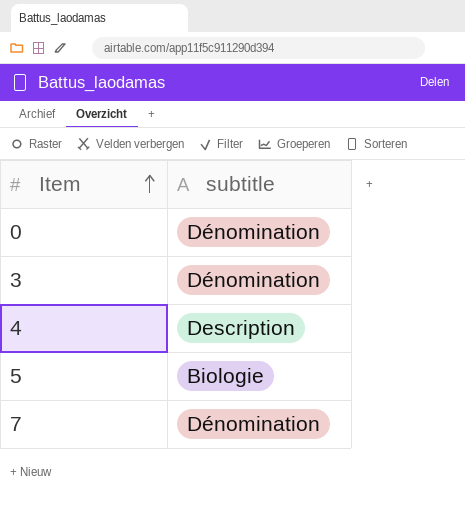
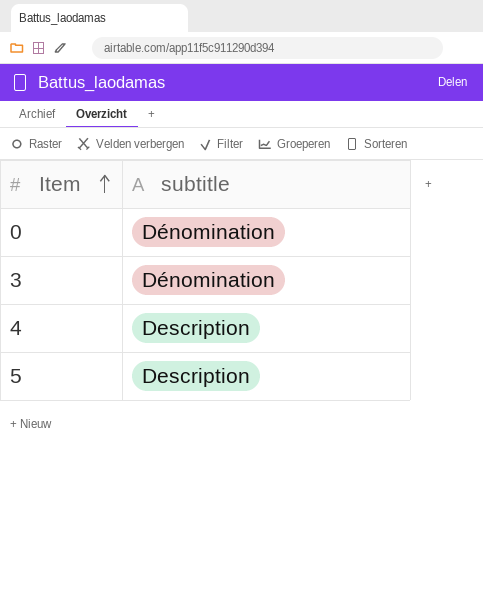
row 7: Dénomination -> none
5 | subtitle: Biologie -> Description

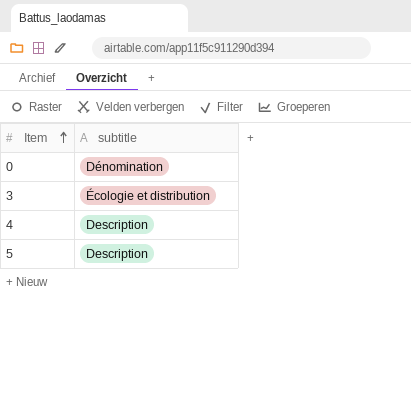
3 | subtitle: Dénomination -> Écologie et distribution

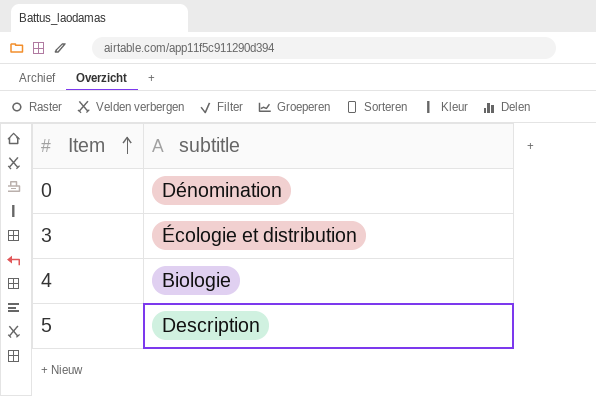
4 | subtitle: Description -> Biologie

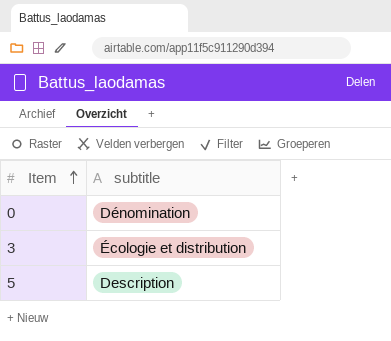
row 4: Biologie -> none

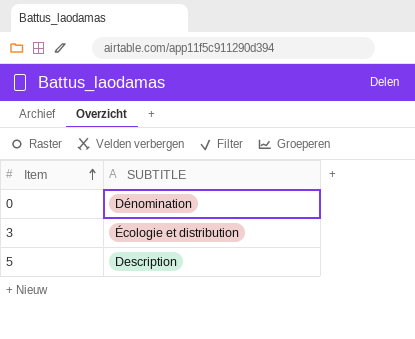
column name: subtitle -> SUBTITLE

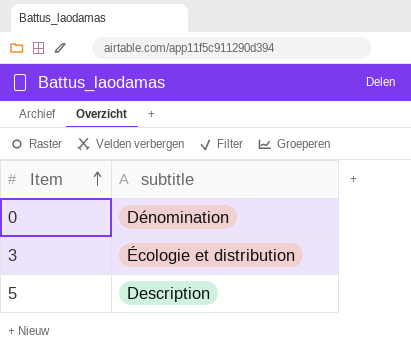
column name: SUBTITLE -> subtitle

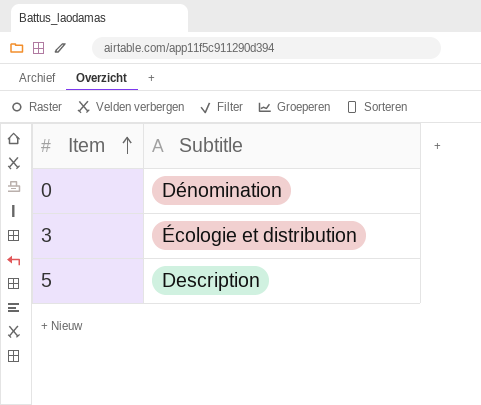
column name: subtitle -> Subtitle

